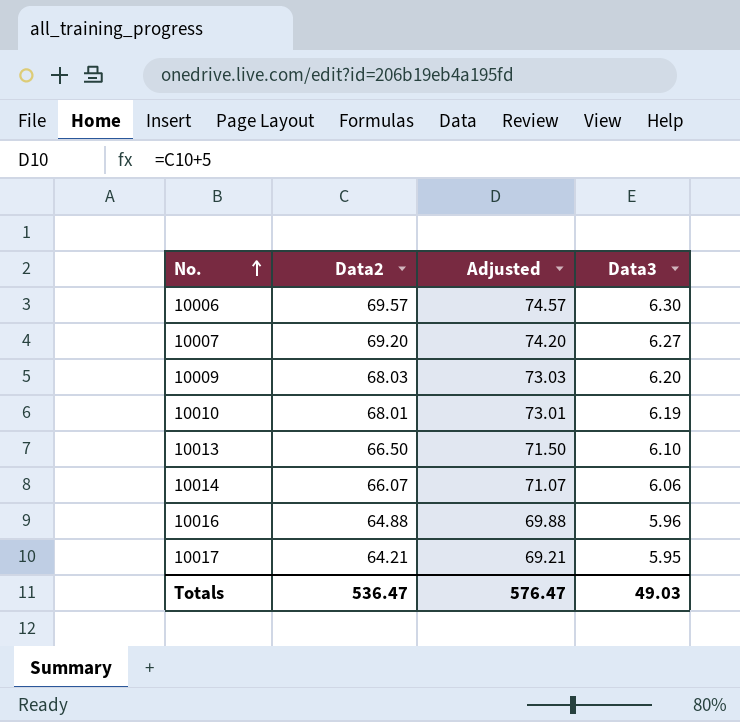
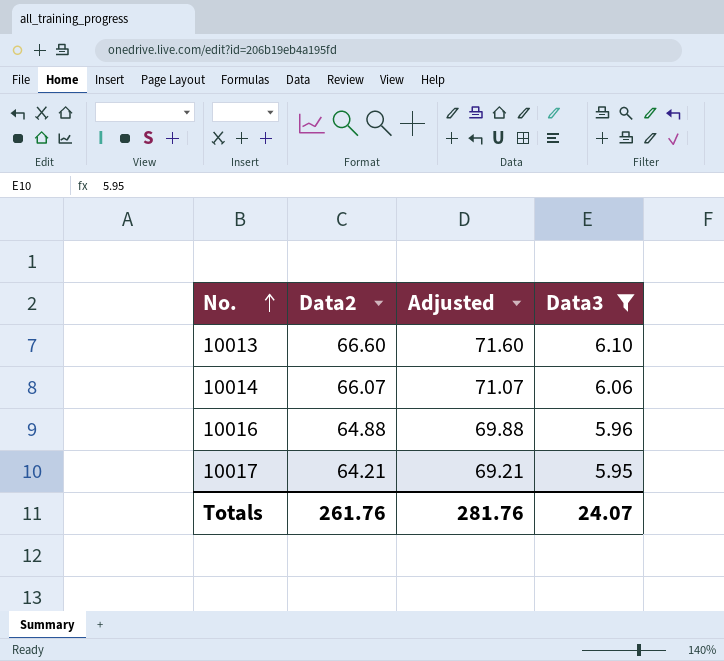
filter: none -> Data3 <= 6.10
10013 | Data2: 66.50 -> 66.60
10013 | Adjusted: 71.50 -> 71.60
Totals | Data2: 536.47 -> 261.76
Totals | Adjusted: 576.47 -> 281.76
Totals | Data3: 49.03 -> 24.07

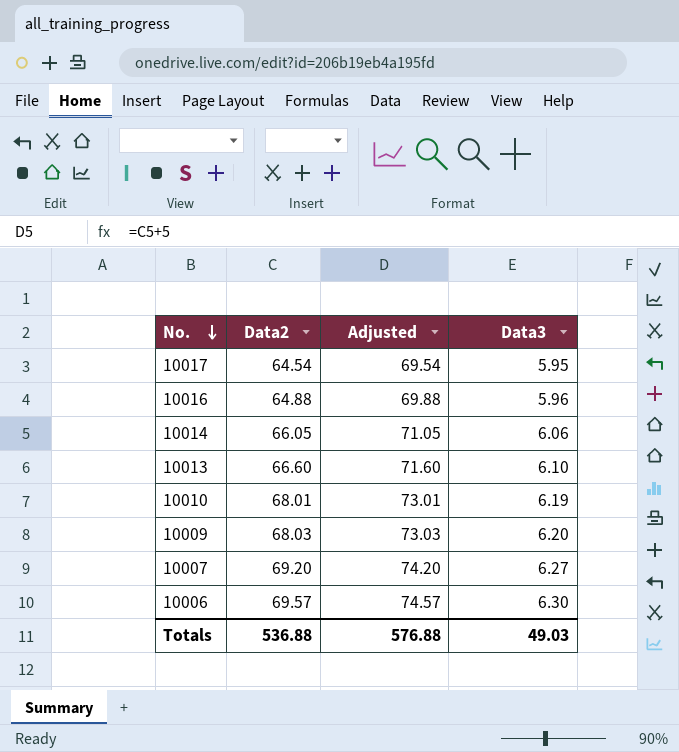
filter: Data3 <= 6.10 -> none
row order: No. ascending -> No. descending
10017 | Data2: 64.21 -> 64.54
10017 | Adjusted: 69.21 -> 69.54
10014 | Data2: 66.07 -> 66.05
10014 | Adjusted: 71.07 -> 71.05
Totals | Data2: 261.76 -> 536.88
Totals | Adjusted: 281.76 -> 576.88
Totals | Data3: 24.07 -> 49.03

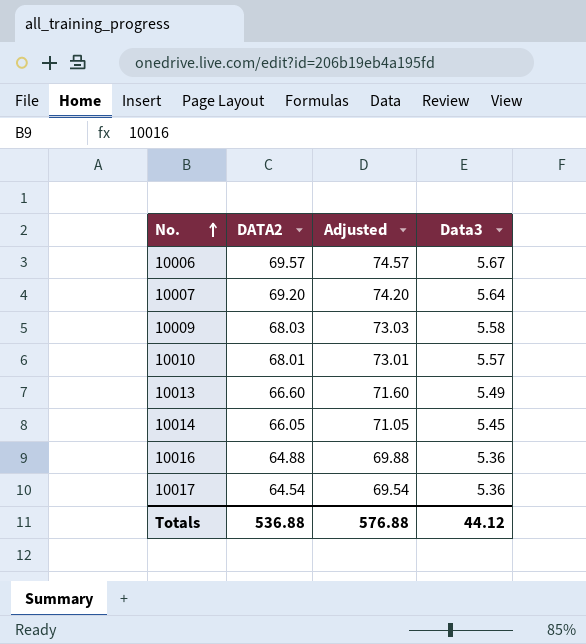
row order: No. descending -> No. ascending
column name: Data2 -> DATA2
10006 | Data3: 6.30 -> 5.67
10007 | Data3: 6.27 -> 5.64
10009 | Data3: 6.20 -> 5.58
10010 | Data3: 6.19 -> 5.57
10013 | Data3: 6.10 -> 5.49
10014 | Data3: 6.06 -> 5.45
10016 | Data3: 5.96 -> 5.36
10017 | Data3: 5.95 -> 5.36
Totals | Data3: 49.03 -> 44.12

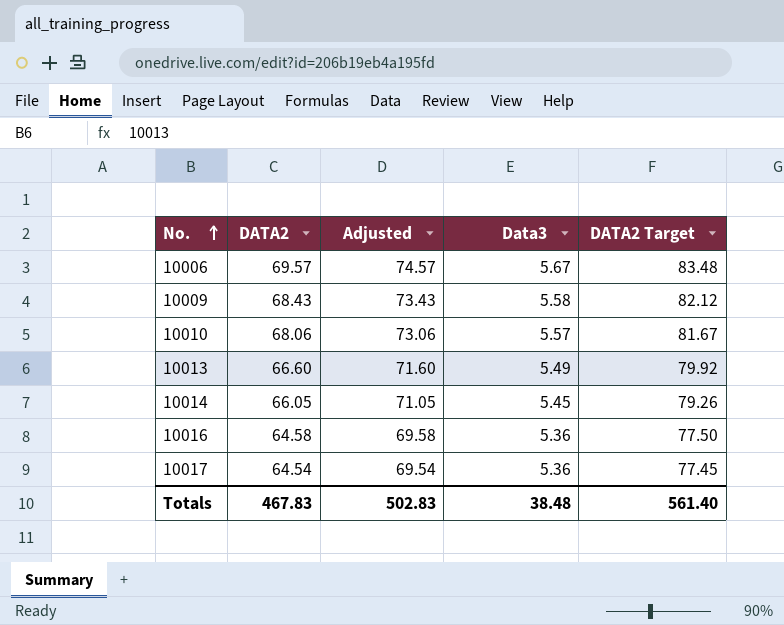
column DATA2 Target | formula: none -> [DATA2] * 1.2
row 10007: 69.20 | 74.20 | 5.64 -> none
10009 | DATA2: 68.03 -> 68.43
10009 | Adjusted: 73.03 -> 73.43
10010 | DATA2: 68.01 -> 68.06
10010 | Adjusted: 73.01 -> 73.06
10016 | DATA2: 64.88 -> 64.58
10016 | Adjusted: 69.88 -> 69.58
Totals | DATA2: 536.88 -> 467.83
Totals | Adjusted: 576.88 -> 502.83
Totals | Data3: 44.12 -> 38.48

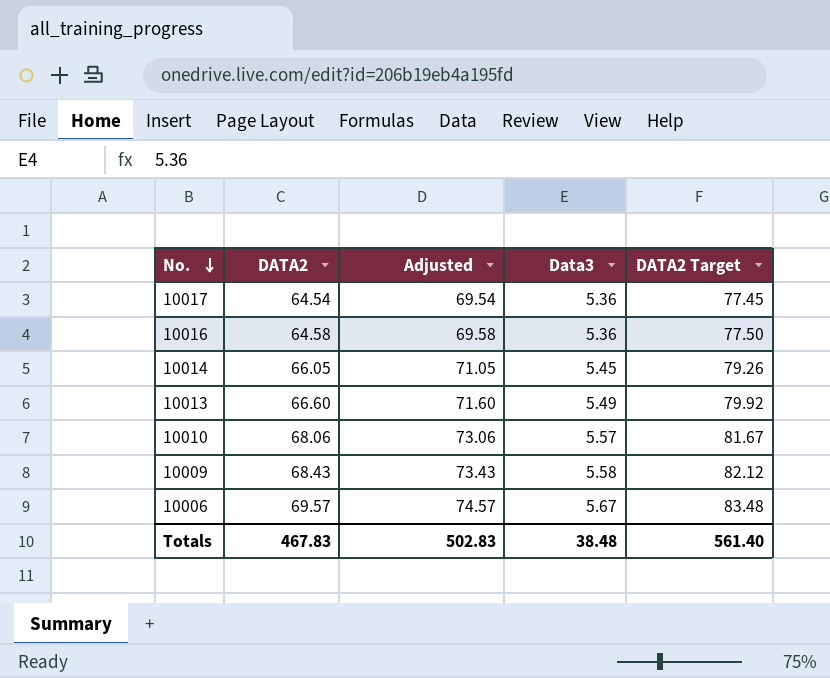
row order: No. ascending -> No. descending

